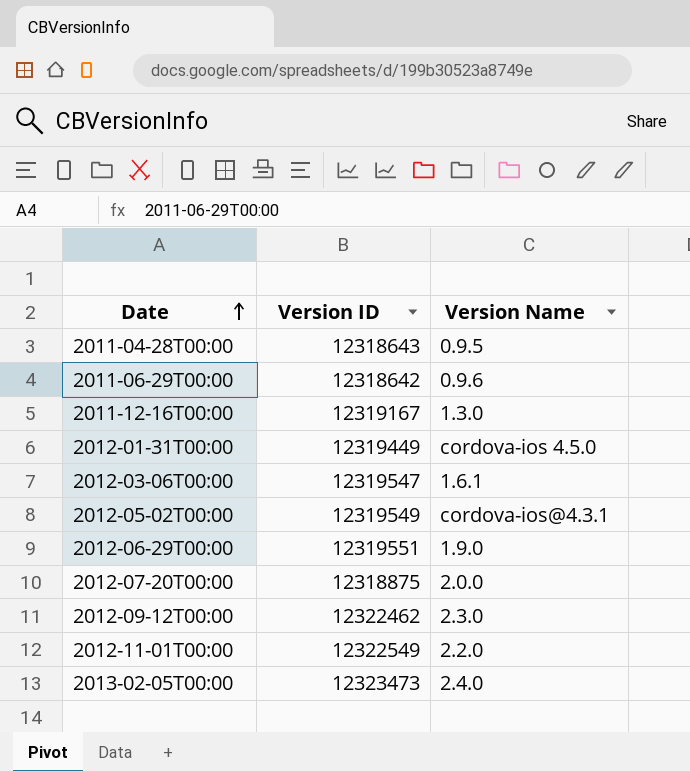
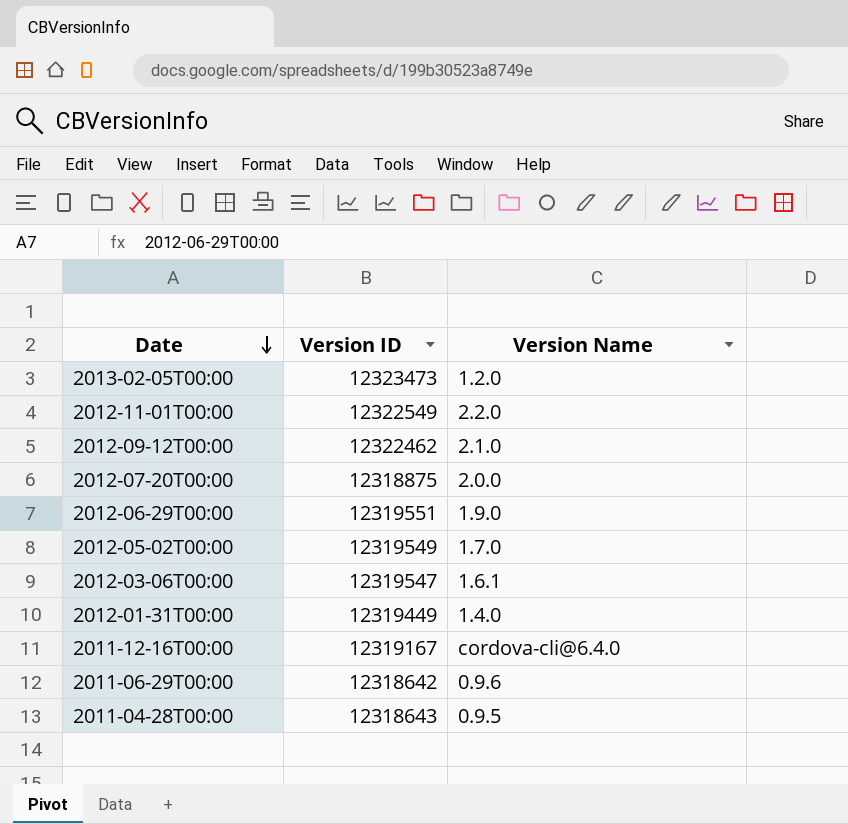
row order: Date ascending -> Date descending
2013-02-05T00:00 | Version Name: 2.4.0 -> 1.2.0
2012-09-12T00:00 | Version Name: 2.3.0 -> 2.1.0
2012-05-02T00:00 | Version Name: cordova-ios@4.3.1 -> 1.7.0
2012-01-31T00:00 | Version Name: cordova-ios 4.5.0 -> 1.4.0
2011-12-16T00:00 | Version Name: 1.3.0 -> cordova-cli@6.4.0

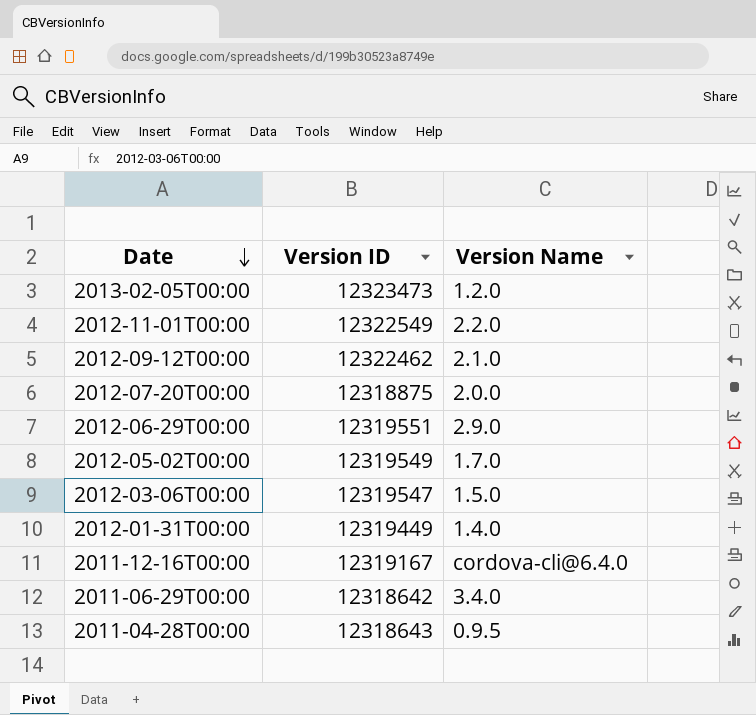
2012-06-29T00:00 | Version Name: 1.9.0 -> 2.9.0
2012-03-06T00:00 | Version Name: 1.6.1 -> 1.5.0
2011-06-29T00:00 | Version Name: 0.9.6 -> 3.4.0

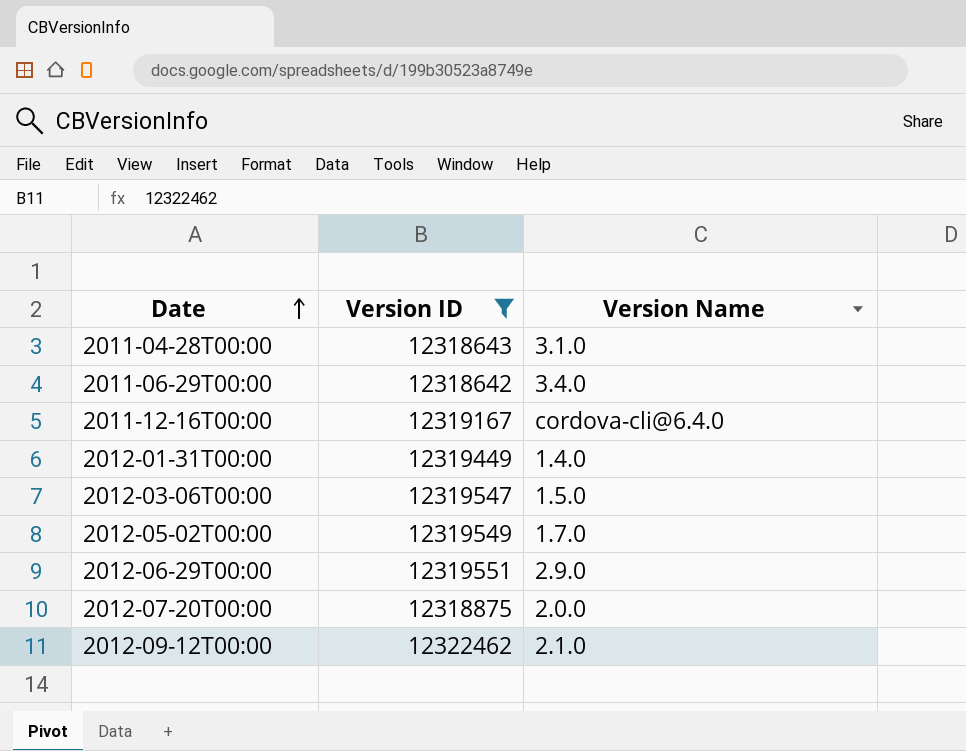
filter: none -> Version ID <= 12322462
row order: Date descending -> Date ascending
2011-04-28T00:00 | Version Name: 0.9.5 -> 3.1.0

